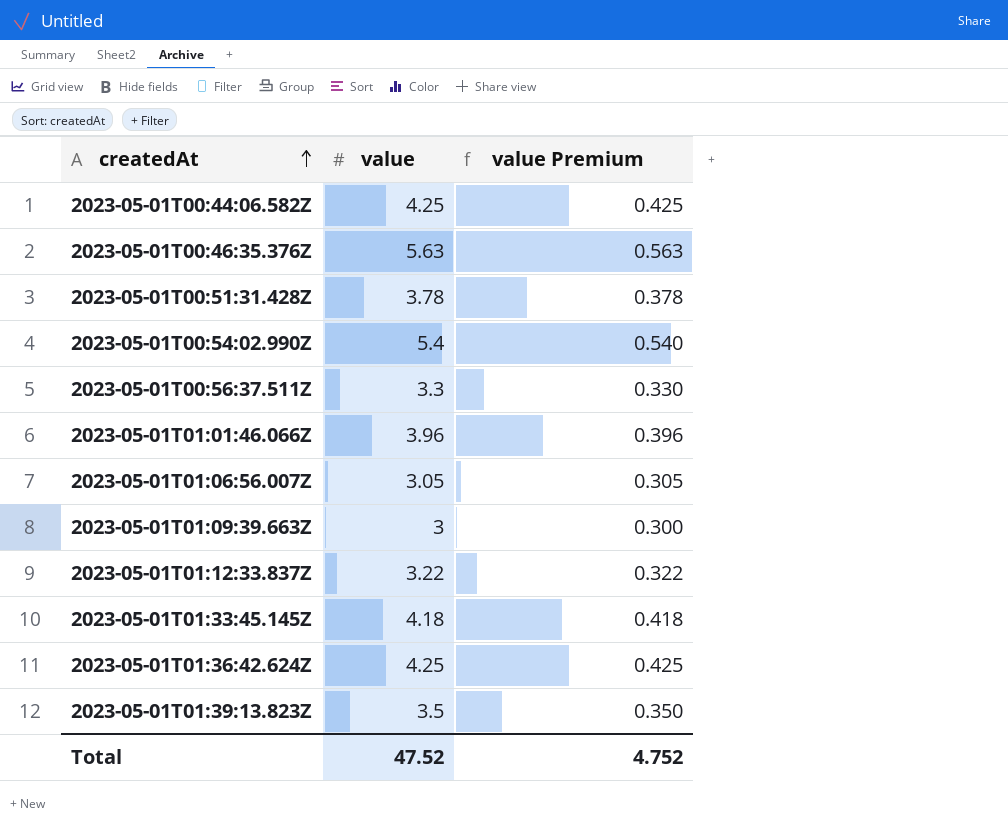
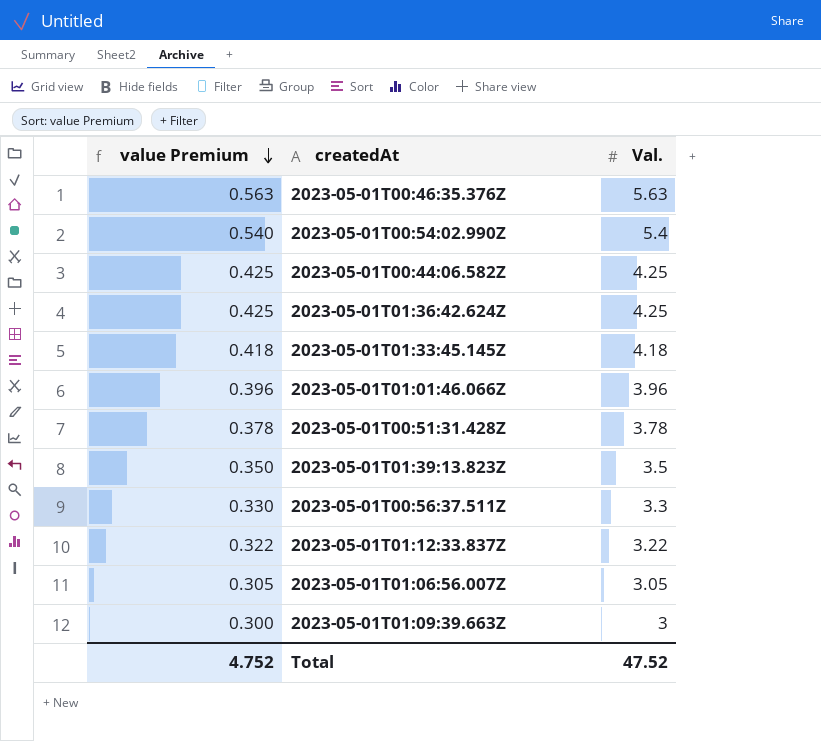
row order: createdAt ascending -> value Premium descending
column value Premium | position: 3 -> 1
column name: value -> Val.

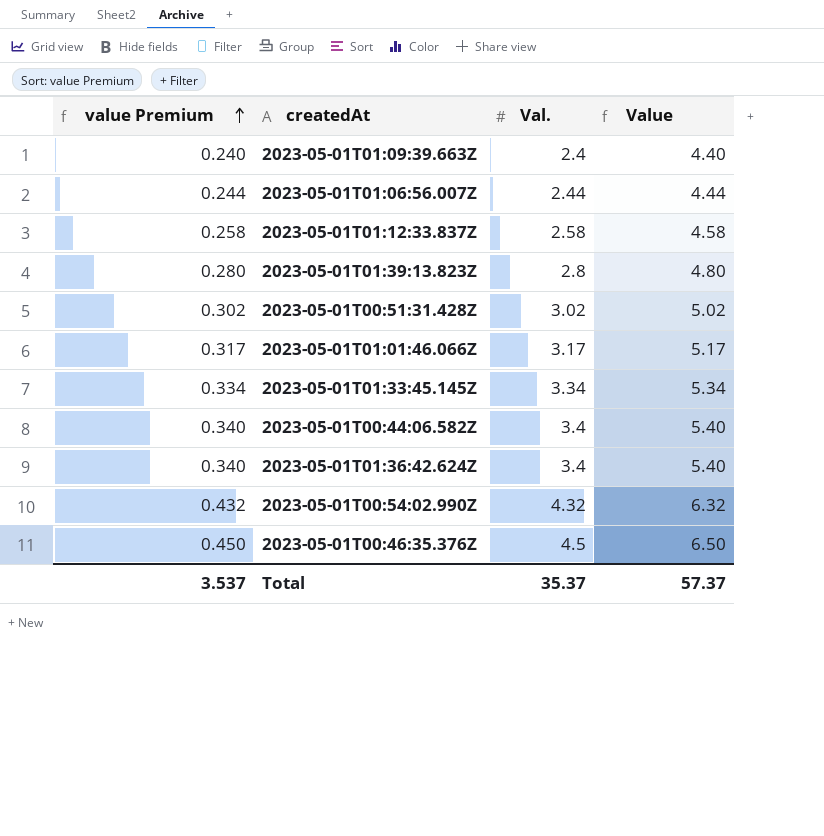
row order: value Premium descending -> value Premium ascending
column Value | formula: none -> [Val.] + 2
row 2023-05-01T00:56:37.511Z: 0.330 | 3.3 -> none
2023-05-01T01:09:39.663Z | value Premium: 0.300 -> 0.240
2023-05-01T01:09:39.663Z | Val.: 3 -> 2.4
2023-05-01T01:06:56.007Z | value Premium: 0.305 -> 0.244
2023-05-01T01:06:56.007Z | Val.: 3.05 -> 2.44
2023-05-01T01:12:33.837Z | value Premium: 0.322 -> 0.258
2023-05-01T01:12:33.837Z | Val.: 3.22 -> 2.58
2023-05-01T01:39:13.823Z | value Premium: 0.350 -> 0.280
2023-05-01T01:39:13.823Z | Val.: 3.5 -> 2.8
2023-05-01T00:51:31.428Z | value Premium: 0.378 -> 0.302
2023-05-01T00:51:31.428Z | Val.: 3.78 -> 3.02
2023-05-01T01:01:46.066Z | value Premium: 0.396 -> 0.317
2023-05-01T01:01:46.066Z | Val.: 3.96 -> 3.17
2023-05-01T01:33:45.145Z | value Premium: 0.418 -> 0.334
2023-05-01T01:33:45.145Z | Val.: 4.18 -> 3.34
2023-05-01T00:44:06.582Z | value Premium: 0.425 -> 0.340
2023-05-01T00:44:06.582Z | Val.: 4.25 -> 3.4
2023-05-01T01:36:42.624Z | value Premium: 0.425 -> 0.340
2023-05-01T01:36:42.624Z | Val.: 4.25 -> 3.4
2023-05-01T00:54:02.990Z | value Premium: 0.540 -> 0.432
2023-05-01T00:54:02.990Z | Val.: 5.4 -> 4.32
2023-05-01T00:46:35.376Z | value Premium: 0.563 -> 0.450
2023-05-01T00:46:35.376Z | Val.: 5.63 -> 4.5
Total | value Premium: 4.752 -> 3.537
Total | Val.: 47.52 -> 35.37

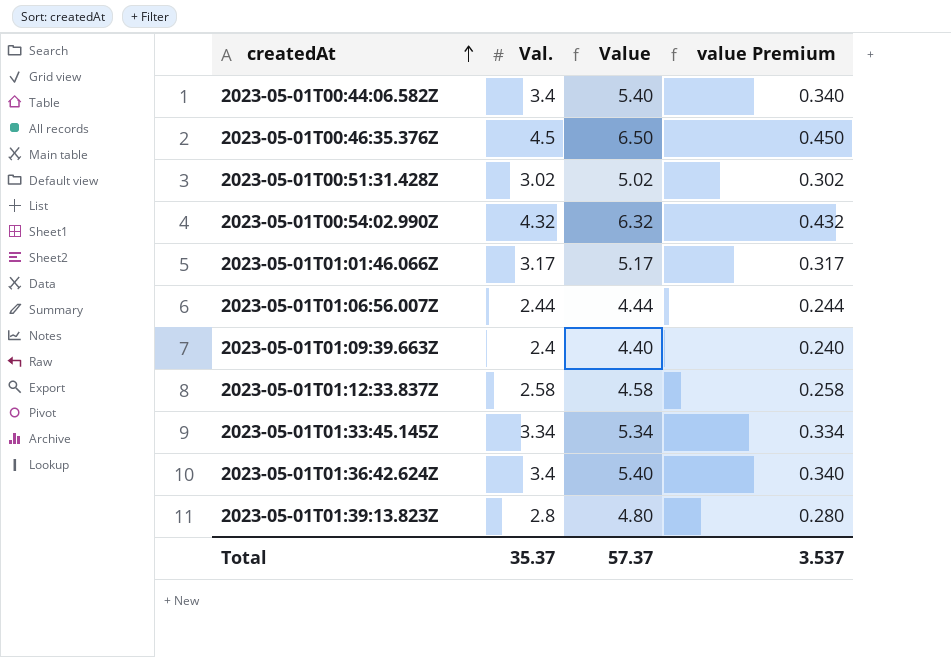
row order: value Premium ascending -> createdAt ascending
column value Premium | position: 1 -> 4

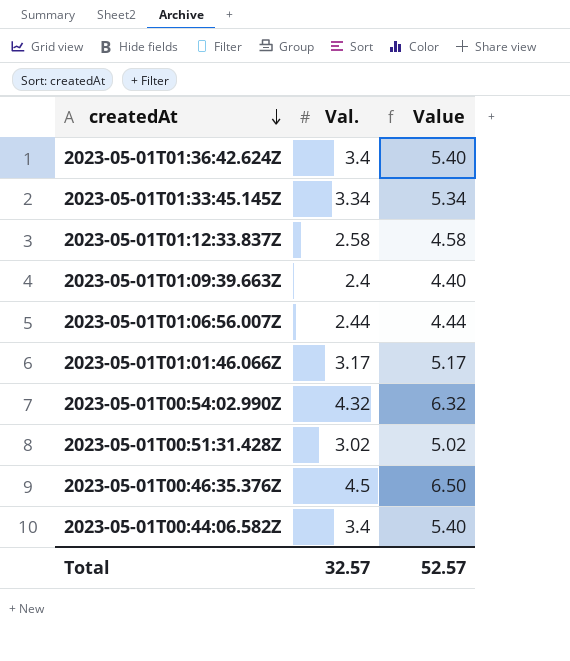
row order: createdAt ascending -> createdAt descending
column value Premium | formula: [Val.] * 0.1 -> none
row 2023-05-01T01:39:13.823Z: 2.8 | 4.80 | 0.280 -> none
Total | Val.: 35.37 -> 32.57
Total | Value: 57.37 -> 52.57

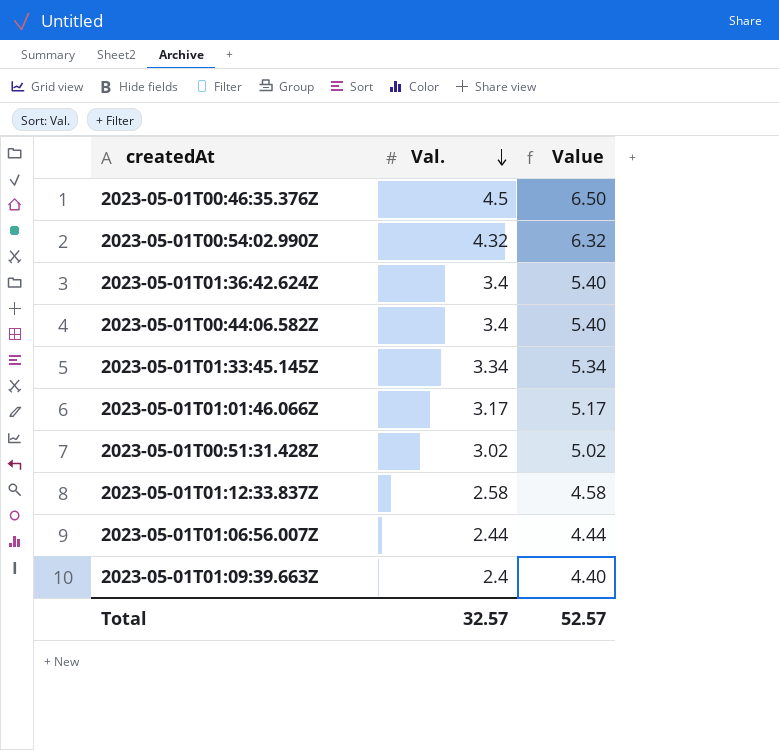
row order: createdAt descending -> Val. descending

